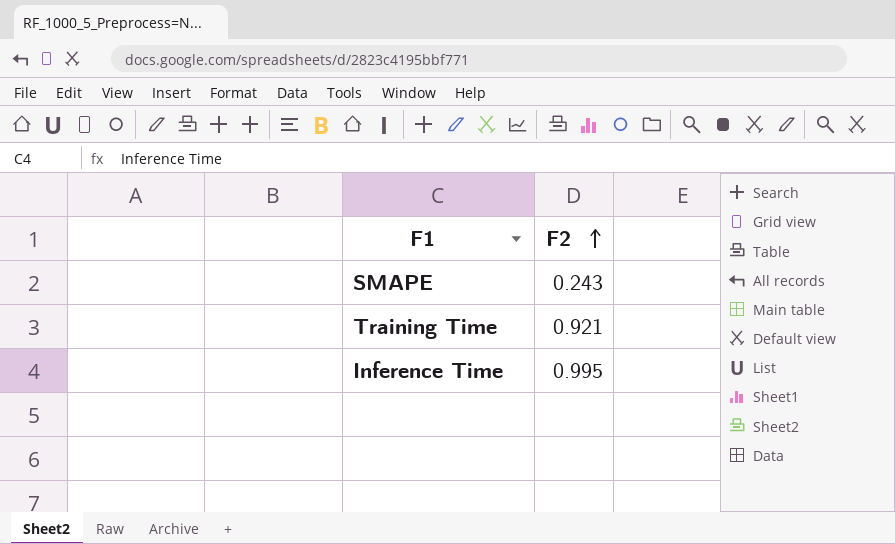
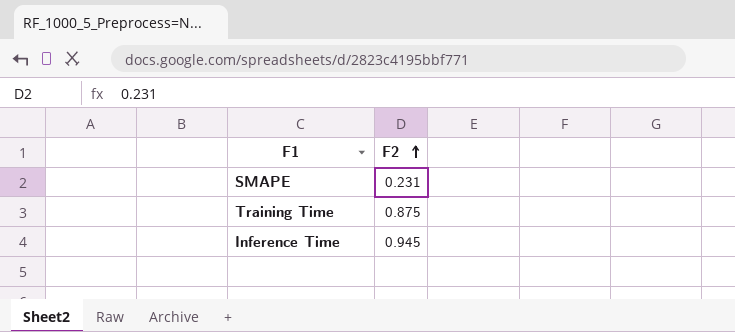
SMAPE | F2: 0.243 -> 0.231
Training Time | F2: 0.921 -> 0.875
Inference Time | F2: 0.995 -> 0.945

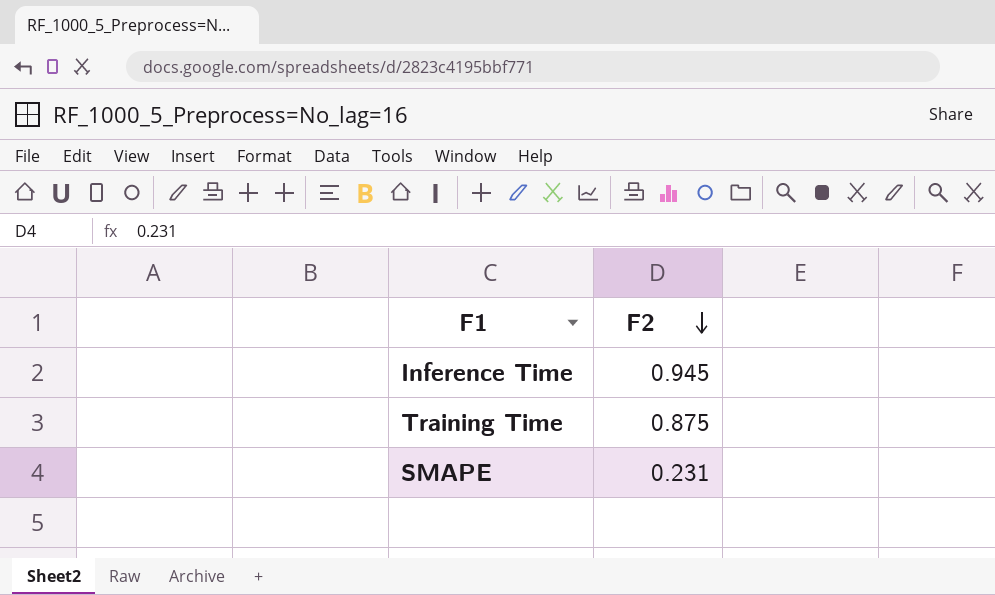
row order: F2 ascending -> F2 descending

